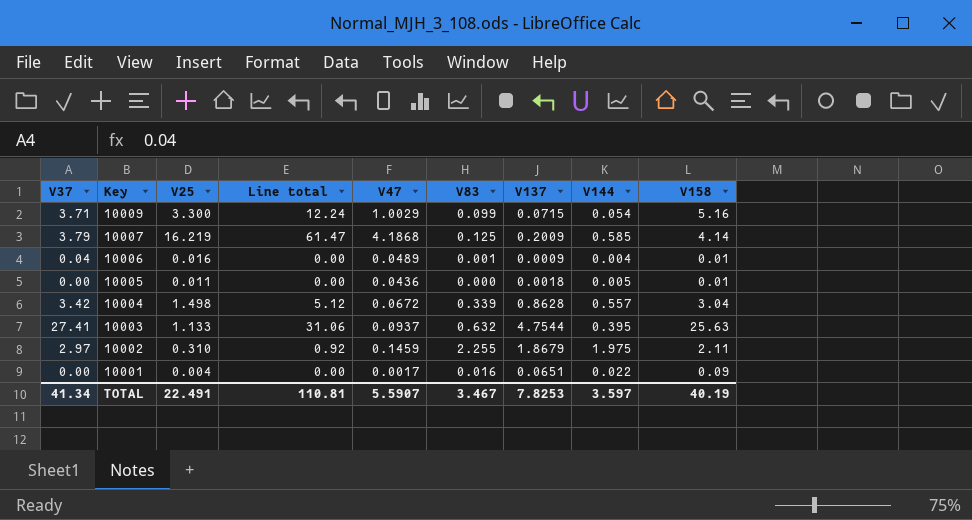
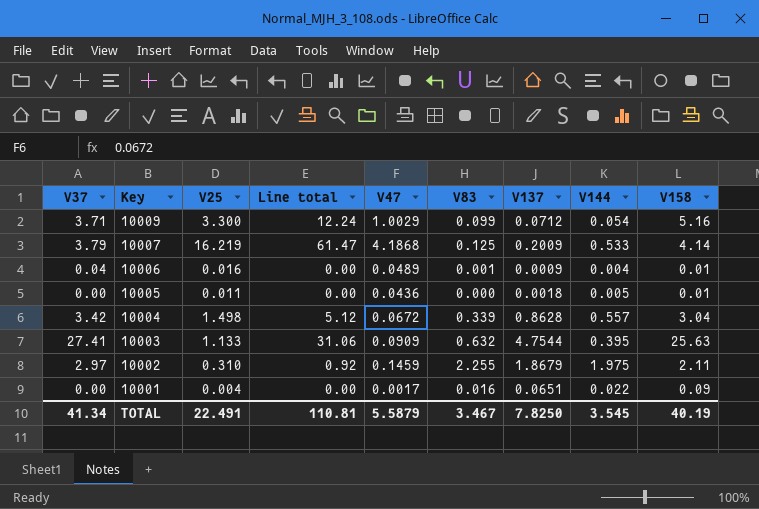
10009 | V137: 0.0715 -> 0.0712
10007 | V144: 0.585 -> 0.533
10003 | V47: 0.0937 -> 0.0909
TOTAL | V47: 5.5907 -> 5.5879
TOTAL | V137: 7.8253 -> 7.8250
TOTAL | V144: 3.597 -> 3.545

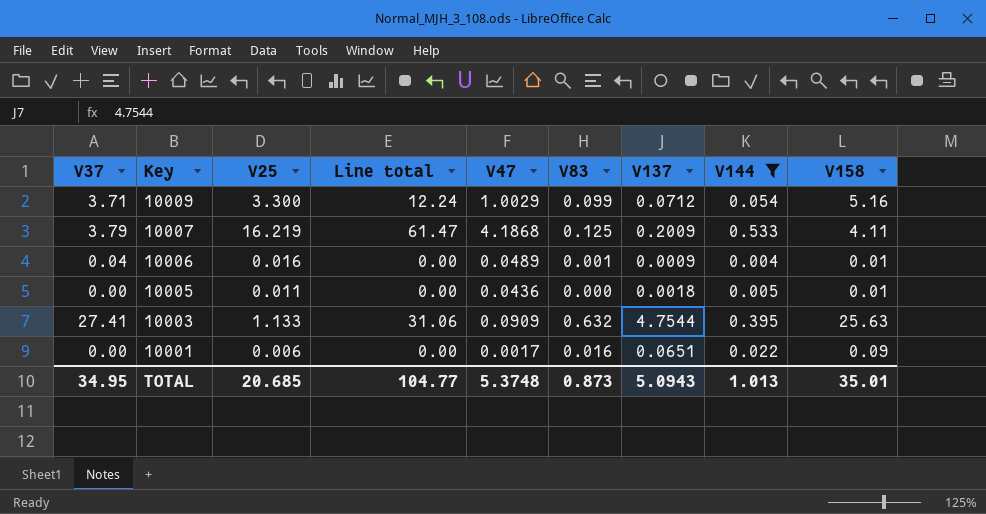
filter: none -> V144 <= 0.533
10007 | V158: 4.14 -> 4.11
10001 | V25: 0.004 -> 0.006
TOTAL | V37: 41.34 -> 34.95
TOTAL | V25: 22.491 -> 20.685
TOTAL | Line total: 110.81 -> 104.77
TOTAL | V47: 5.5879 -> 5.3748
TOTAL | V83: 3.467 -> 0.873
TOTAL | V137: 7.8250 -> 5.0943
TOTAL | V144: 3.545 -> 1.013
TOTAL | V158: 40.19 -> 35.01

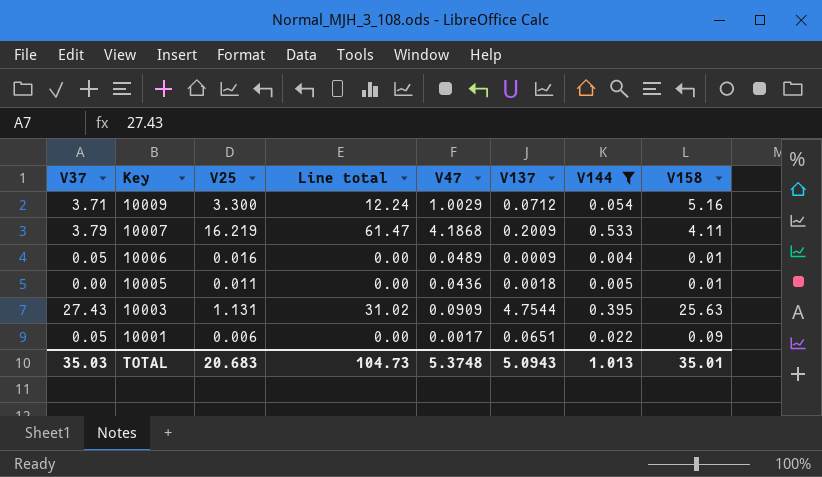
column V83 | position: 6 -> none
10006 | V37: 0.04 -> 0.05
10003 | V37: 27.41 -> 27.43
10003 | V25: 1.133 -> 1.131
10003 | Line total: 31.06 -> 31.02
10001 | V37: 0.00 -> 0.05
TOTAL | V37: 34.95 -> 35.03
TOTAL | V25: 20.685 -> 20.683
TOTAL | Line total: 104.77 -> 104.73

